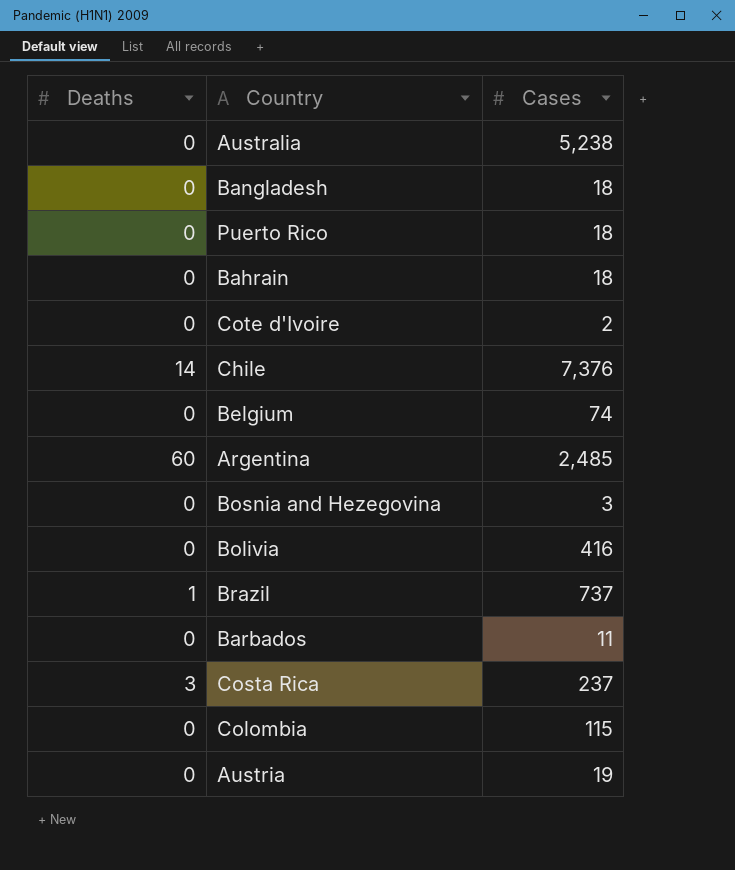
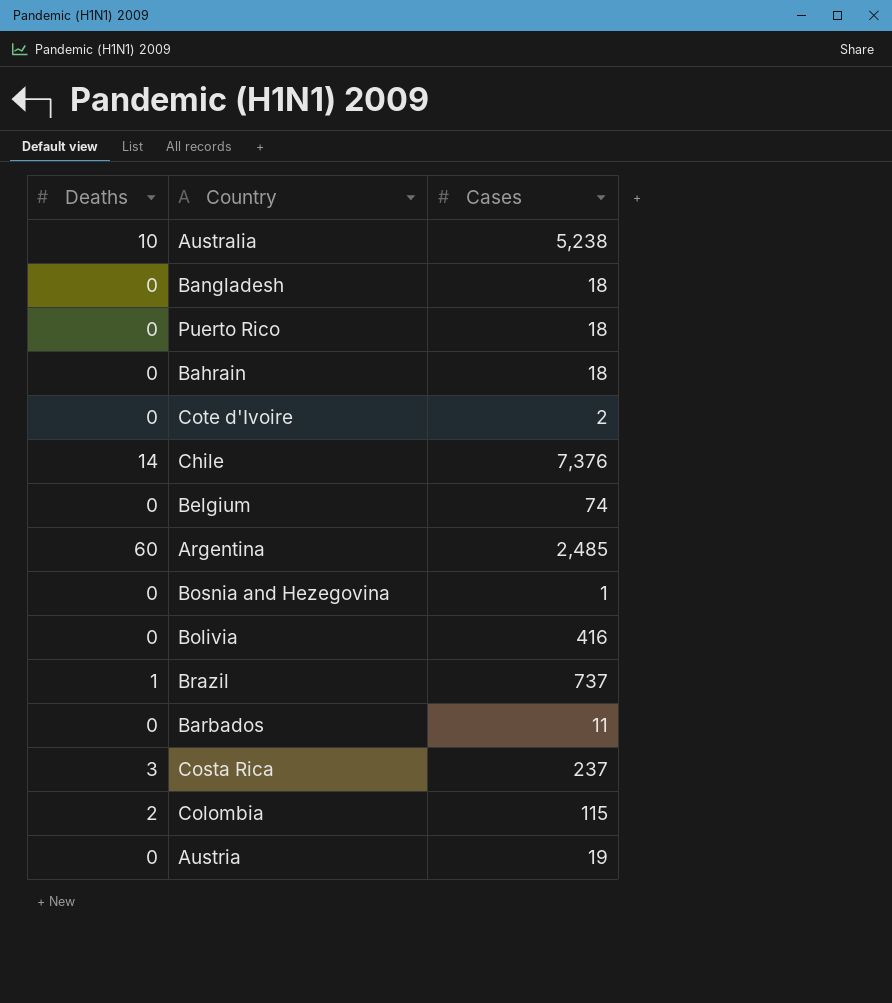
Australia | Deaths: 0 -> 10
Bosnia and Hezegovina | Cases: 3 -> 1
Colombia | Deaths: 0 -> 2

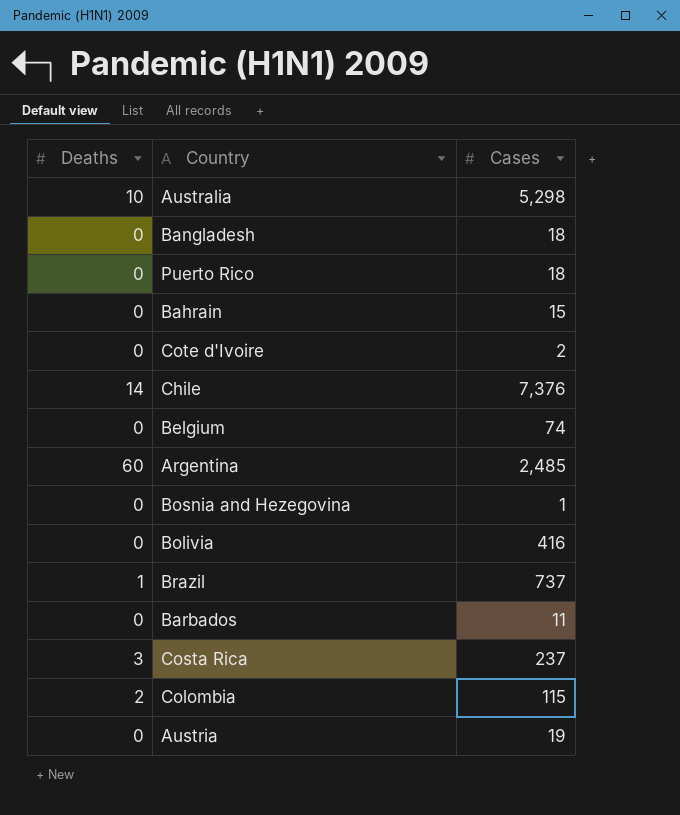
Australia | Cases: 5,238 -> 5,298
Bahrain | Cases: 18 -> 15

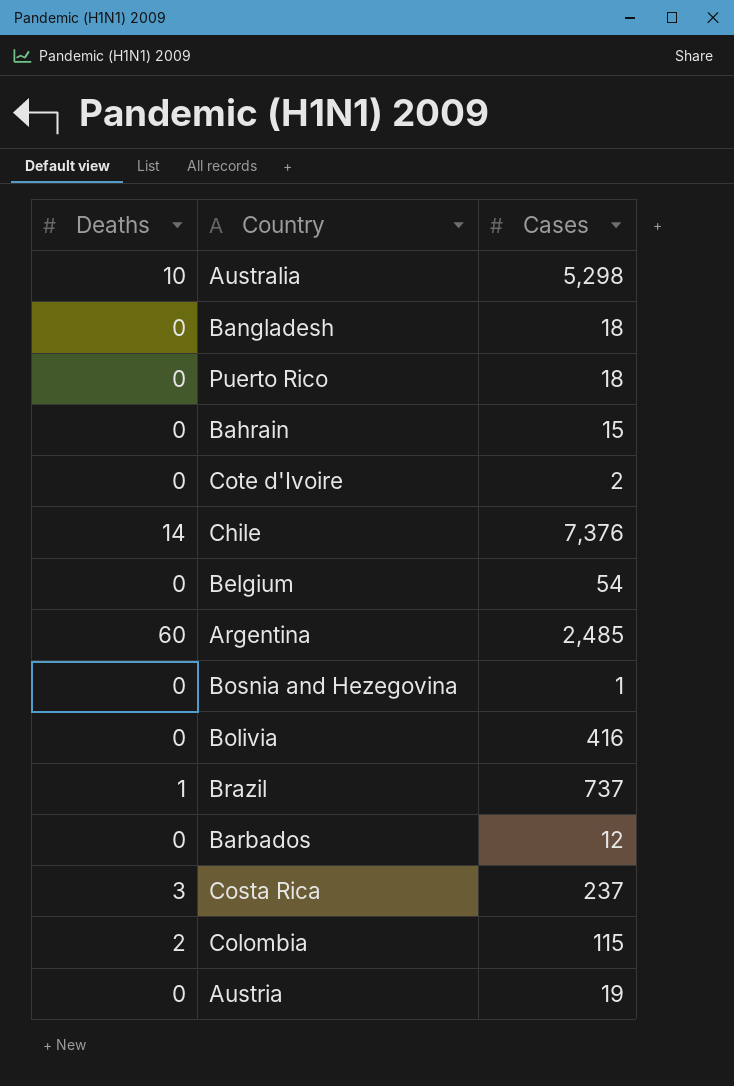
Belgium | Cases: 74 -> 54
Barbados | Cases: 11 -> 12

